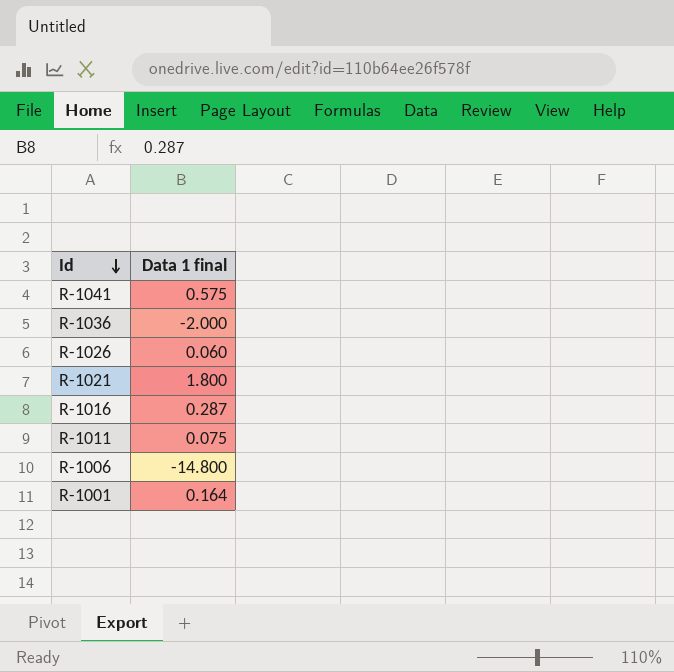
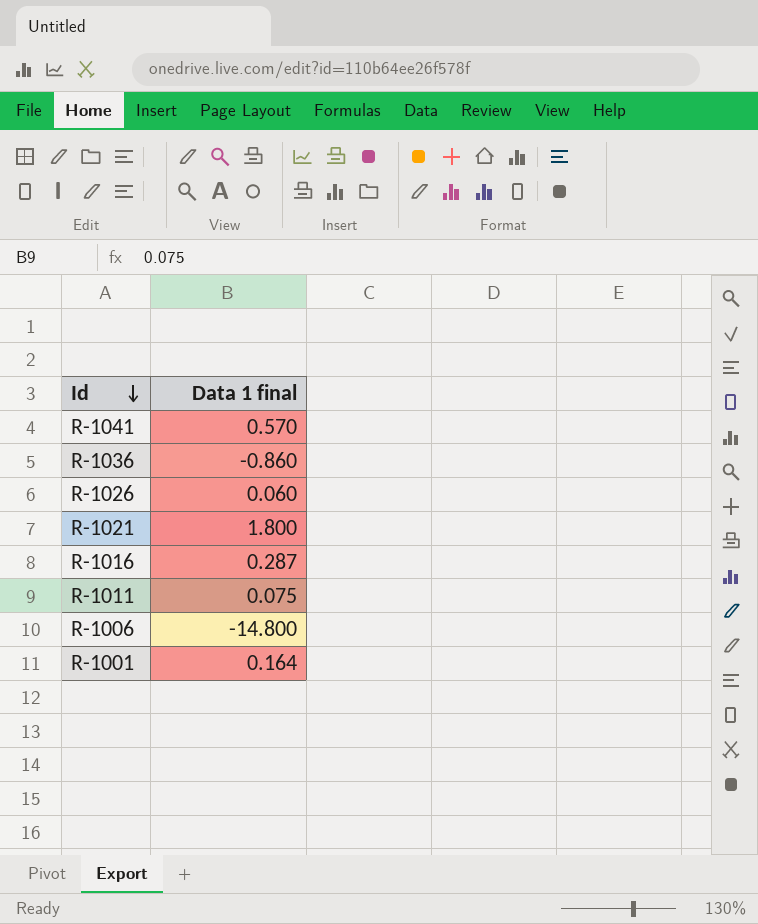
R-1041 | Data 1 final: 0.575 -> 0.570
R-1036 | Data 1 final: -2.000 -> -0.860

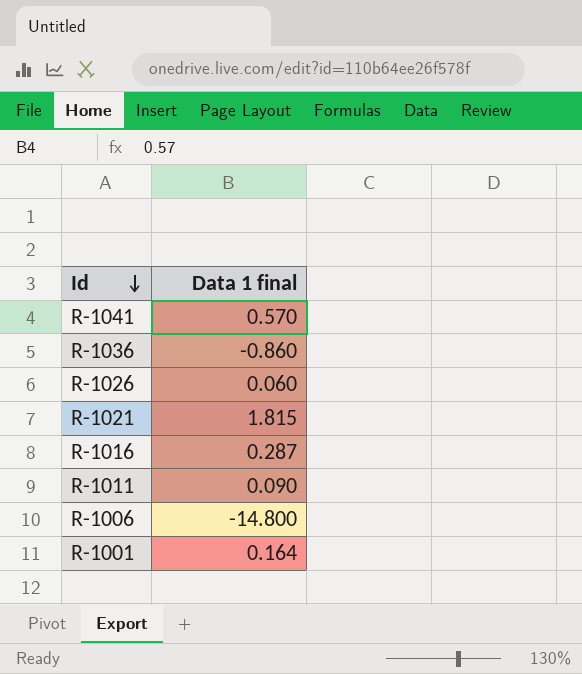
R-1021 | Data 1 final: 1.800 -> 1.815
R-1011 | Data 1 final: 0.075 -> 0.090

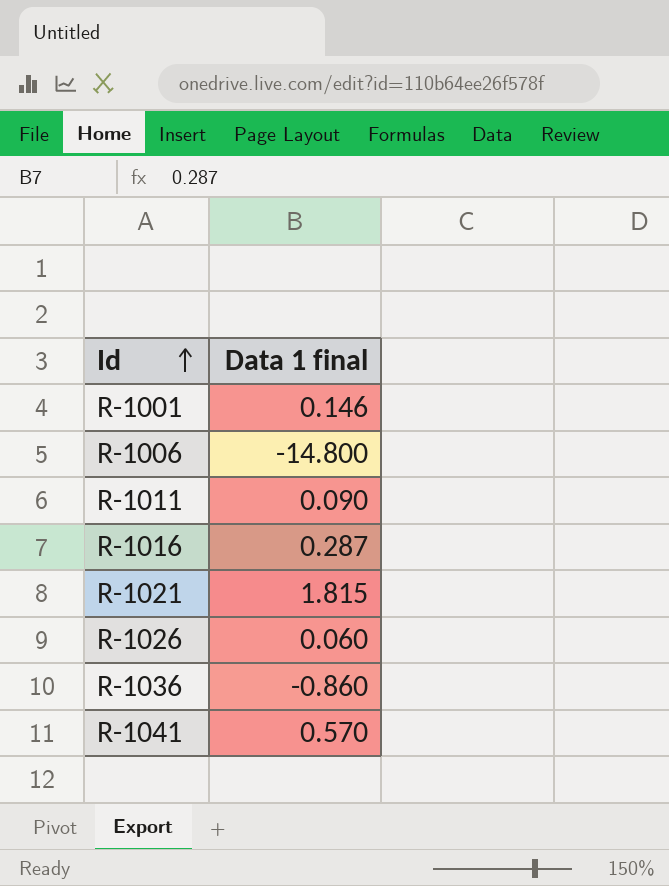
row order: Id descending -> Id ascending
R-1001 | Data 1 final: 0.164 -> 0.146

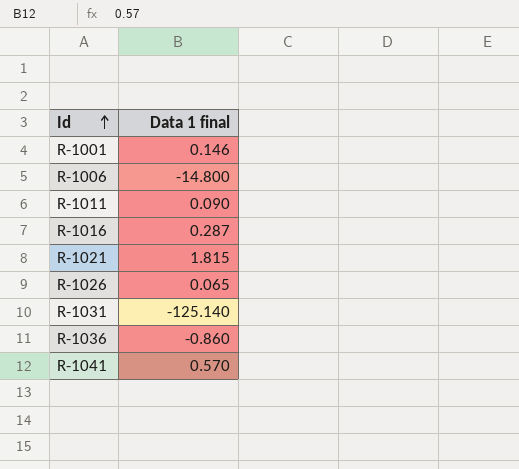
R-1026 | Data 1 final: 0.060 -> 0.065
row R-1031: none -> -125.140

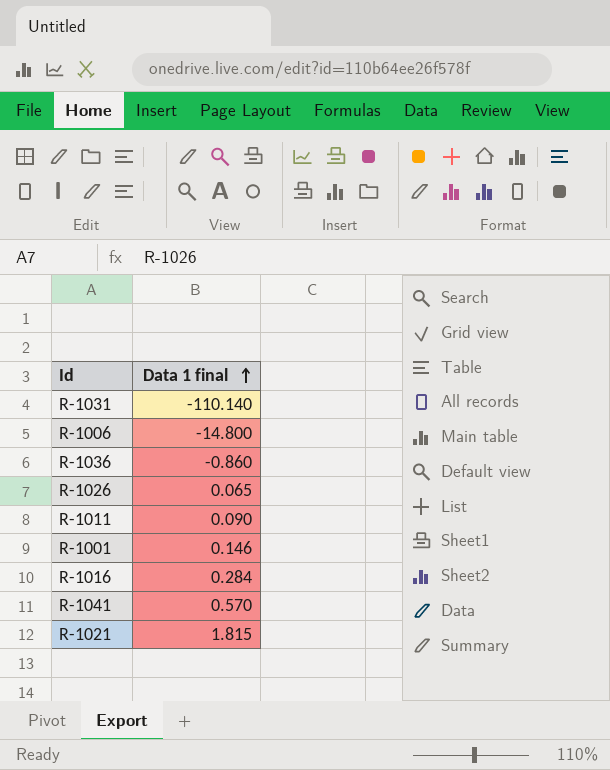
row order: Id ascending -> Data 1 final ascending
R-1031 | Data 1 final: -125.140 -> -110.140
R-1016 | Data 1 final: 0.287 -> 0.284

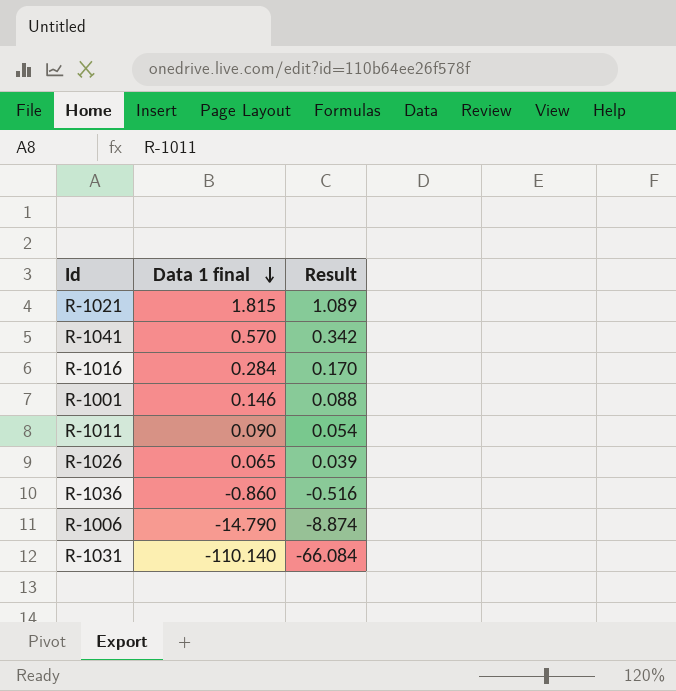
row order: Data 1 final ascending -> Data 1 final descending
column Result | formula: none -> [Data 1 final] * 0.6
R-1006 | Data 1 final: -14.800 -> -14.790

